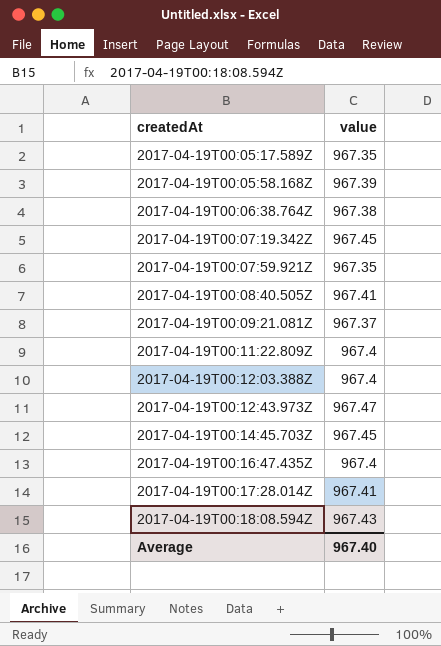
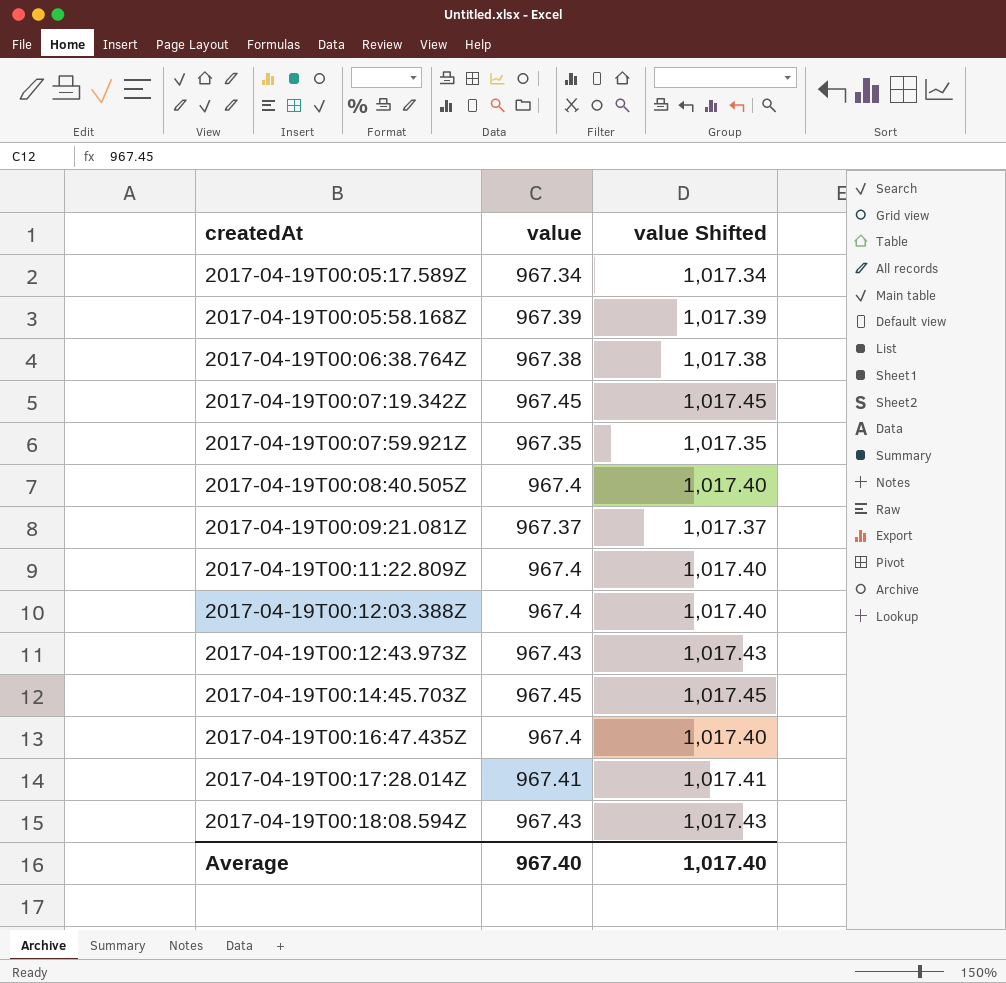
column value Shifted | formula: none -> [value] + 50
2017-04-19T00:05:17.589Z | value: 967.35 -> 967.34
2017-04-19T00:08:40.505Z | value: 967.41 -> 967.4
2017-04-19T00:12:43.973Z | value: 967.47 -> 967.43

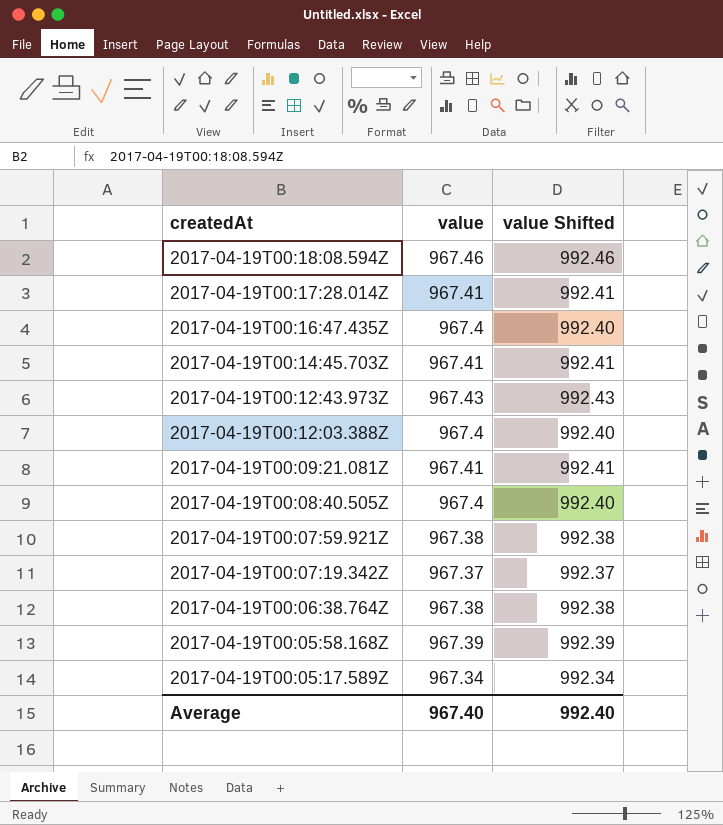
row order: createdAt ascending -> createdAt descending
column value Shifted | formula: [value] + 50 -> [value] + 25
row 2017-04-19T00:11:22.809Z: 967.4 | 1,017.40 -> none
2017-04-19T00:18:08.594Z | value: 967.43 -> 967.46
2017-04-19T00:14:45.703Z | value: 967.45 -> 967.41
2017-04-19T00:09:21.081Z | value: 967.37 -> 967.41
2017-04-19T00:07:59.921Z | value: 967.35 -> 967.38
2017-04-19T00:07:19.342Z | value: 967.45 -> 967.37
Average | value Shifted: 1,017.40 -> 992.40

